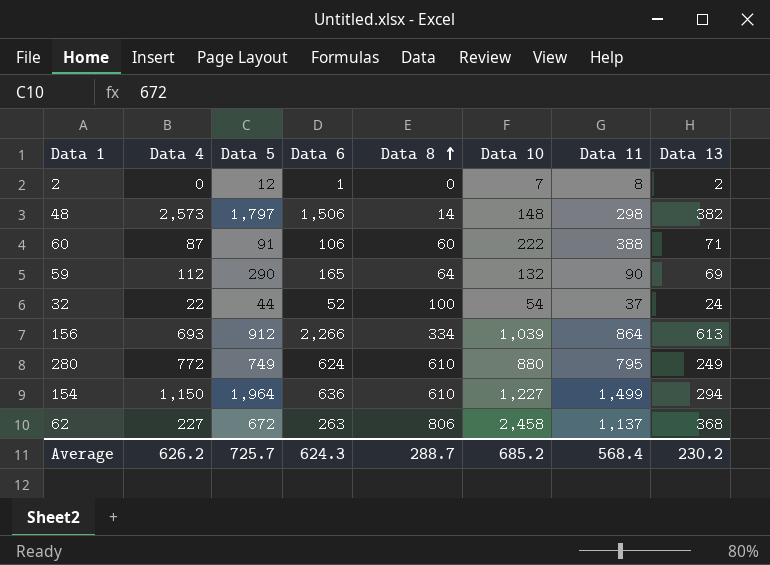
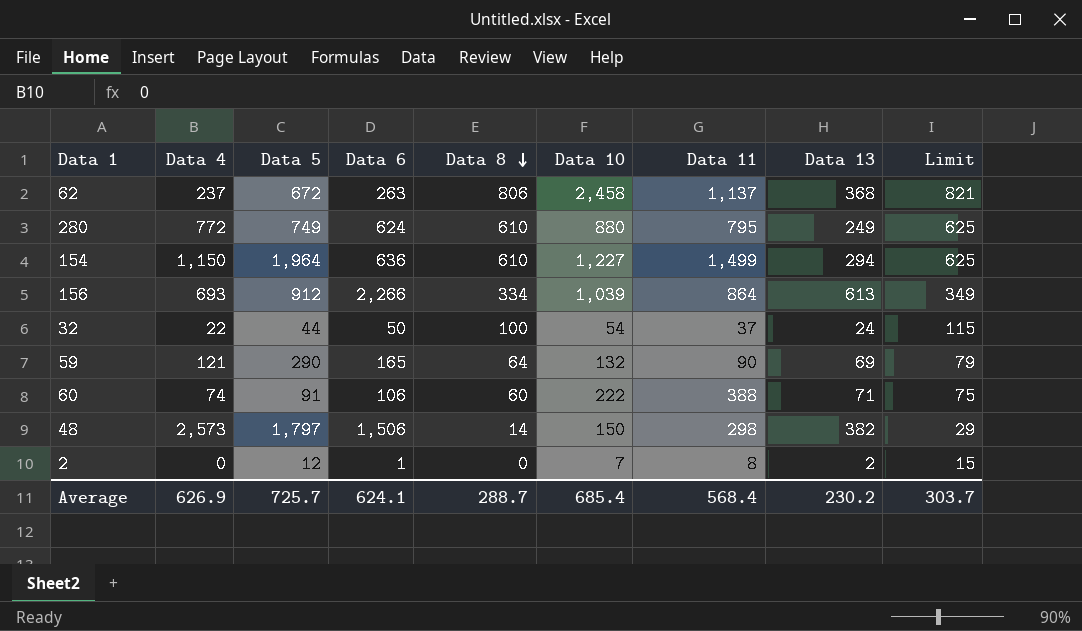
row order: Data 8 ascending -> Data 8 descending
column Limit | formula: none -> [Data 8] + 15
62 | Data 4: 227 -> 237
32 | Data 6: 52 -> 50
59 | Data 4: 112 -> 121
60 | Data 4: 87 -> 74
48 | Data 10: 148 -> 150
Average | Data 4: 626.2 -> 626.9
Average | Data 6: 624.3 -> 624.1
Average | Data 10: 685.2 -> 685.4

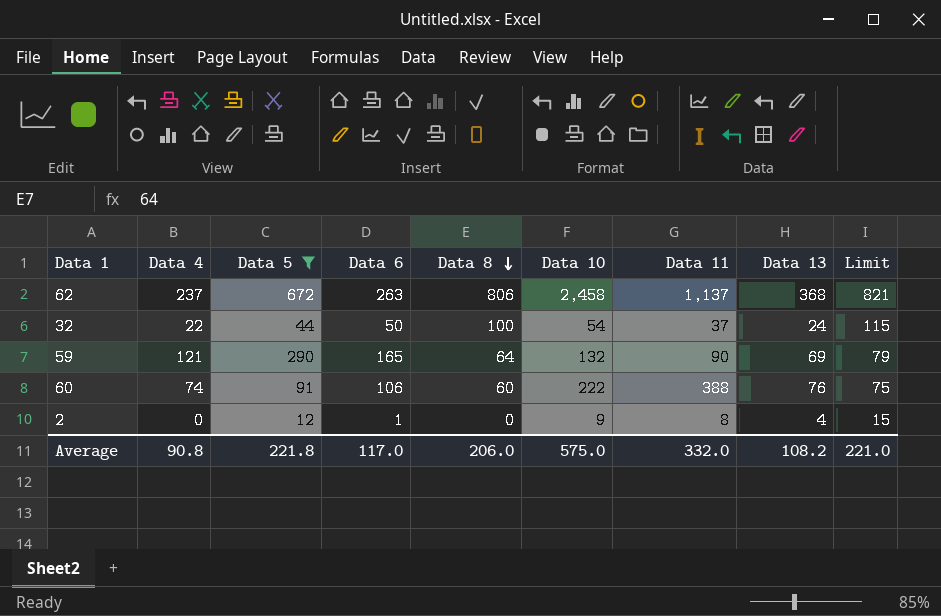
filter: none -> Data 5 <= 672
60 | Data 13: 71 -> 76
2 | Data 10: 7 -> 9
2 | Data 13: 2 -> 4
Average | Data 4: 626.9 -> 90.8
Average | Data 5: 725.7 -> 221.8
Average | Data 6: 624.1 -> 117.0
Average | Data 8: 288.7 -> 206.0
Average | Data 10: 685.4 -> 575.0
Average | Data 11: 568.4 -> 332.0
Average | Data 13: 230.2 -> 108.2
Average | Limit: 303.7 -> 221.0

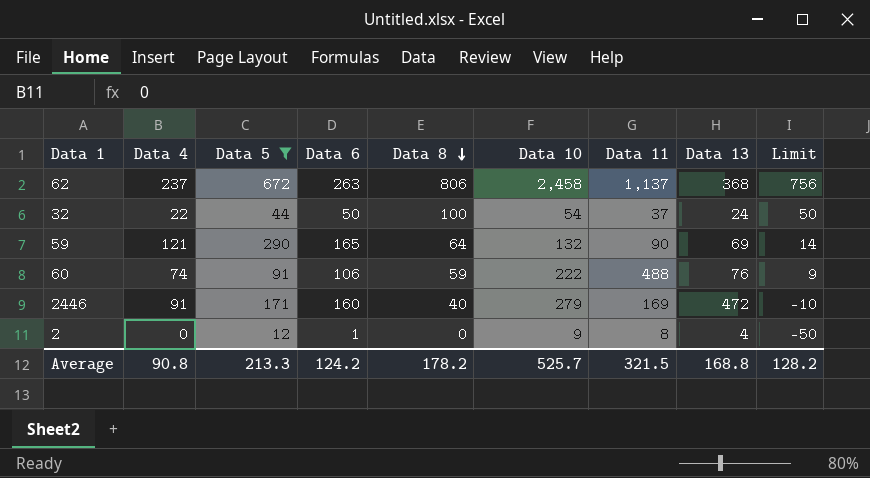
column Limit | formula: [Data 8] + 15 -> [Data 8] - 50
60 | Data 8: 60 -> 59
60 | Data 11: 388 -> 488
row 2446: none -> 91 | 171 | 160 | 40 | 279 | 169 | 472 | -10
Average | Data 5: 221.8 -> 213.3
Average | Data 6: 117.0 -> 124.2
Average | Data 8: 206.0 -> 178.2
Average | Data 10: 575.0 -> 525.7
Average | Data 11: 332.0 -> 321.5
Average | Data 13: 108.2 -> 168.8
Average | Limit: 221.0 -> 128.2

